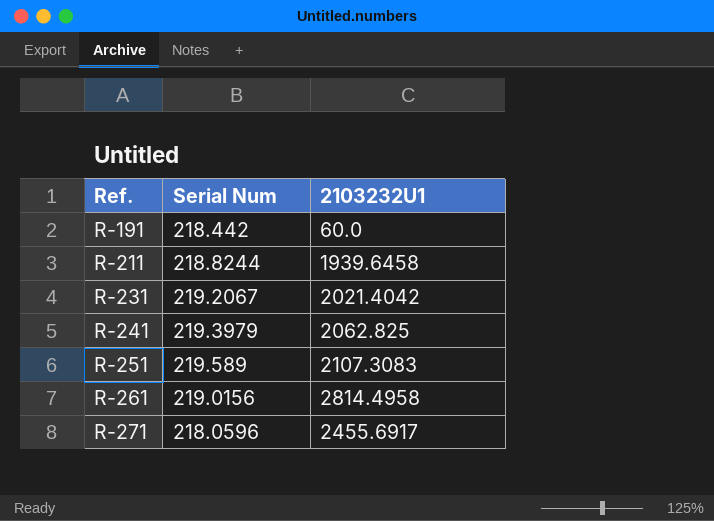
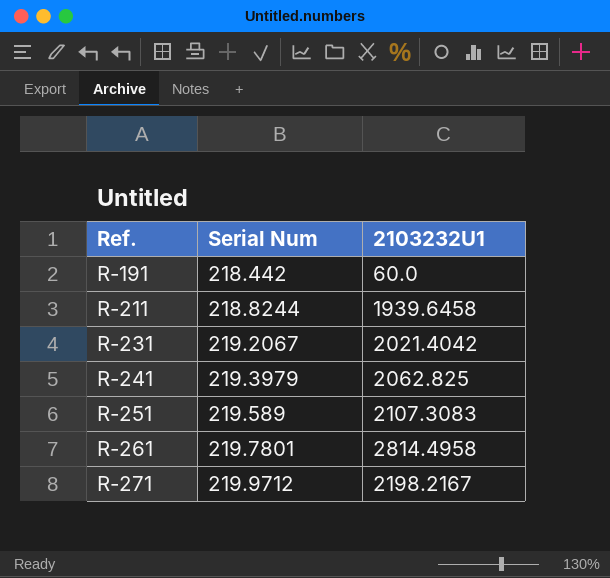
R-261 | Serial Num: 219.0156 -> 219.7801
R-271 | Serial Num: 218.0596 -> 219.9712
R-271 | 2103232U1: 2455.6917 -> 2198.2167

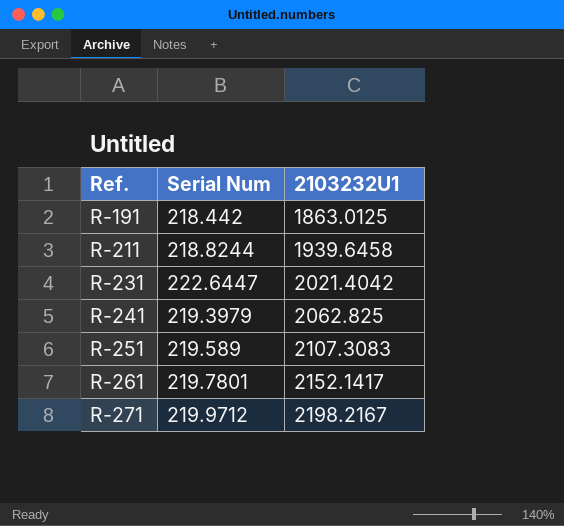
R-191 | 2103232U1: 60.0 -> 1863.0125
R-231 | Serial Num: 219.2067 -> 222.6447
R-261 | 2103232U1: 2814.4958 -> 2152.1417

